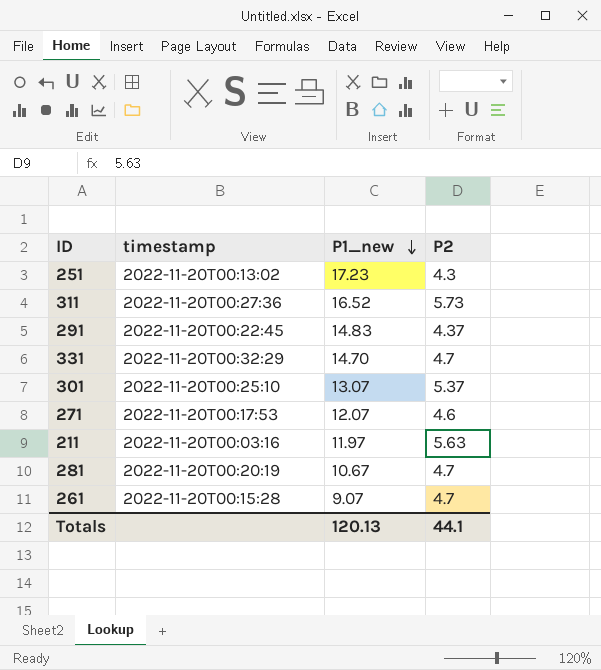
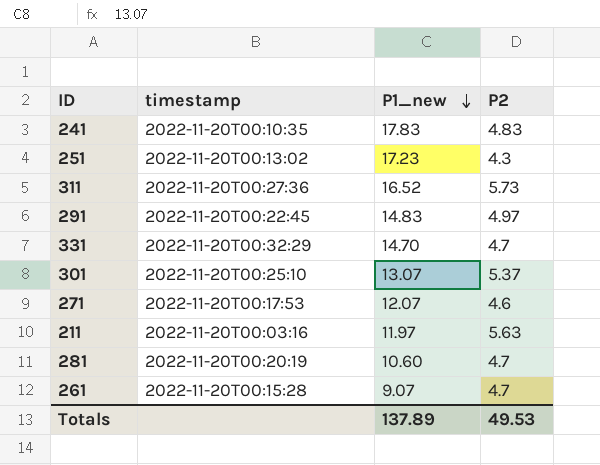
row 241: none -> 2022-11-20T00:10:35 | 17.83 | 4.83
291 | P2: 4.37 -> 4.97
281 | P1_new: 10.67 -> 10.60
Totals | P1_new: 120.13 -> 137.89
Totals | P2: 44.1 -> 49.53

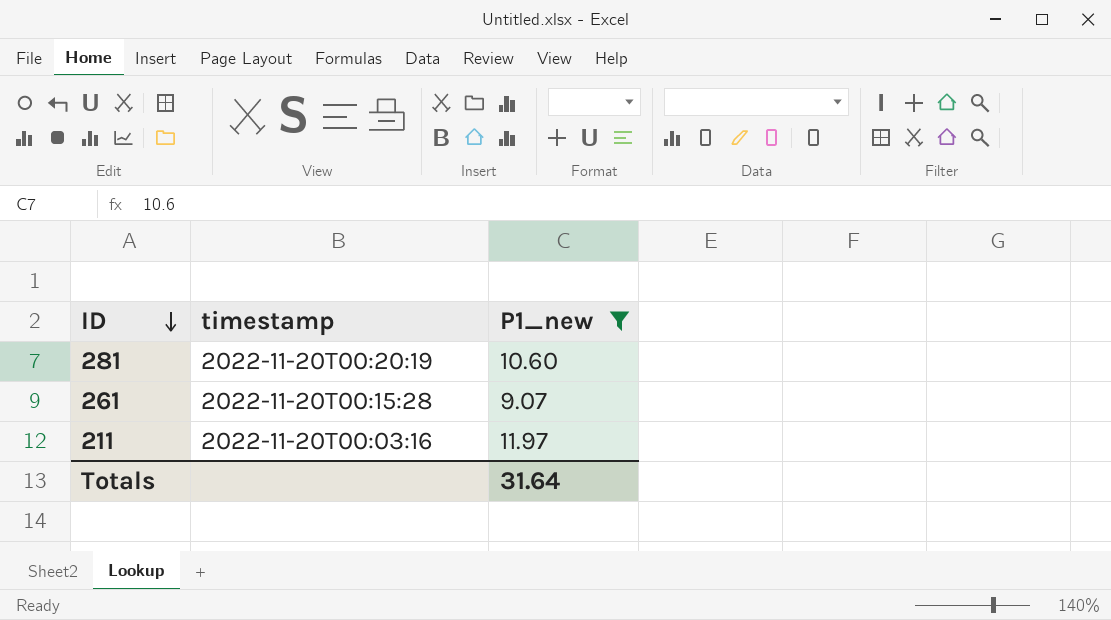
filter: none -> P1_new <= 11.97
row order: P1_new descending -> ID descending
column P2 | position: 4 -> none
Totals | P1_new: 137.89 -> 31.64

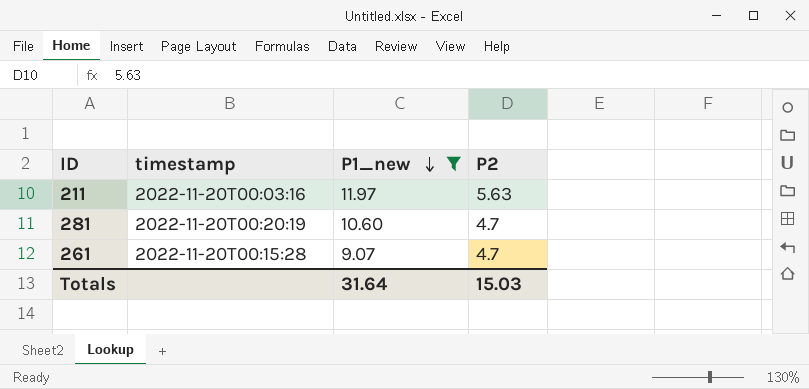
row order: ID descending -> P1_new descending
column P2 | position: none -> 4

